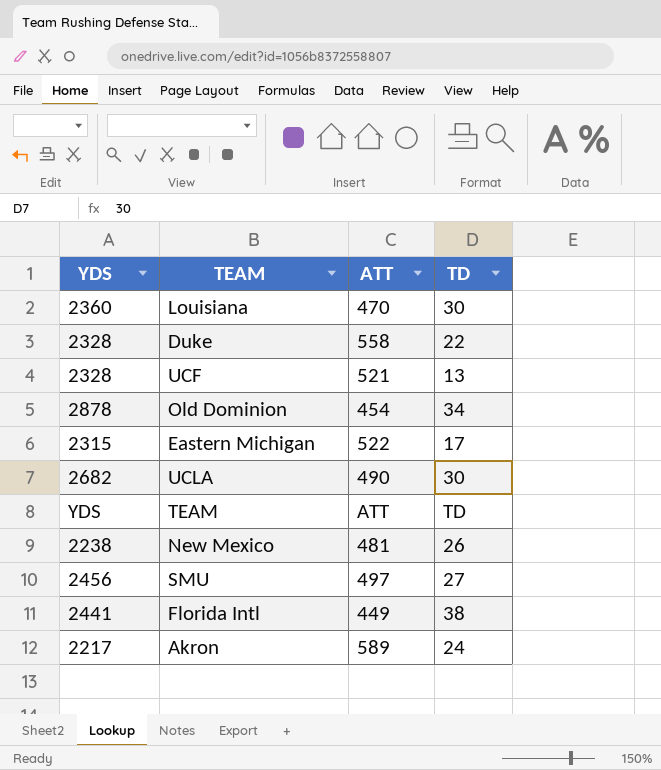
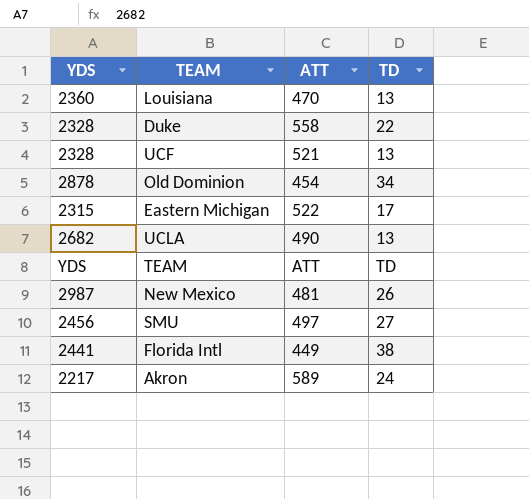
Louisiana | TD: 30 -> 13
UCLA | TD: 30 -> 13
New Mexico | YDS: 2238 -> 2987

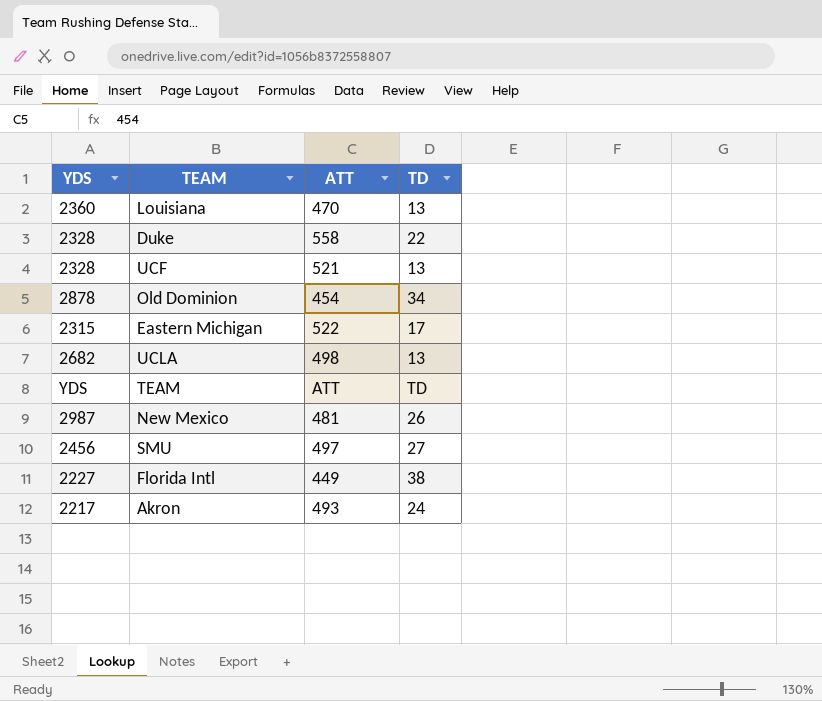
UCLA | ATT: 490 -> 498
Florida Intl | YDS: 2441 -> 2227
Akron | ATT: 589 -> 493

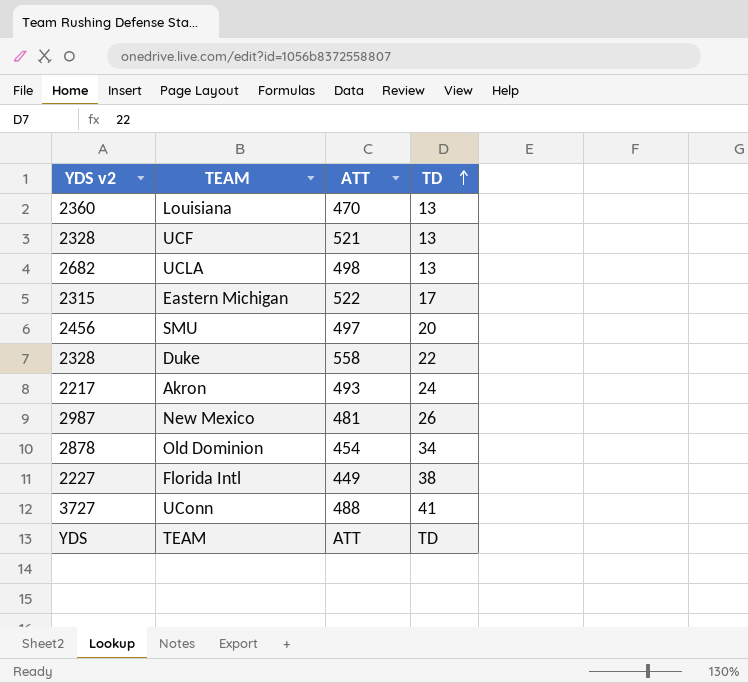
row order: none -> TD ascending
column name: YDS -> YDS v2
SMU | TD: 27 -> 20
row UConn: none -> 3727 | 488 | 41

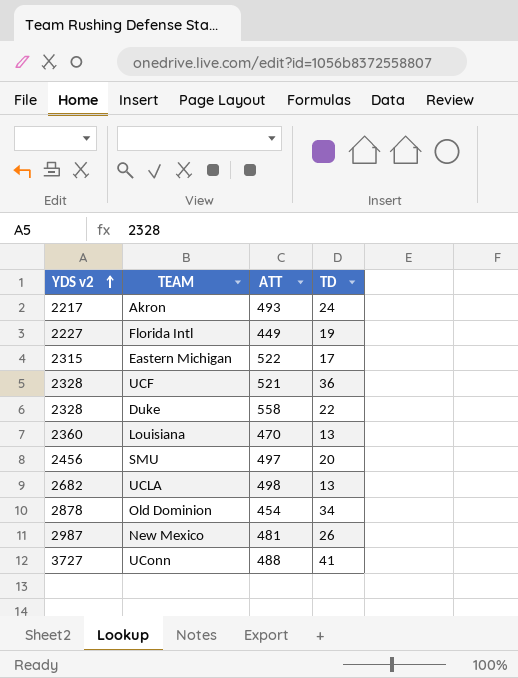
row order: TD ascending -> YDS v2 ascending
row TEAM: YDS | ATT | TD -> none
Florida Intl | TD: 38 -> 19
UCF | TD: 13 -> 36

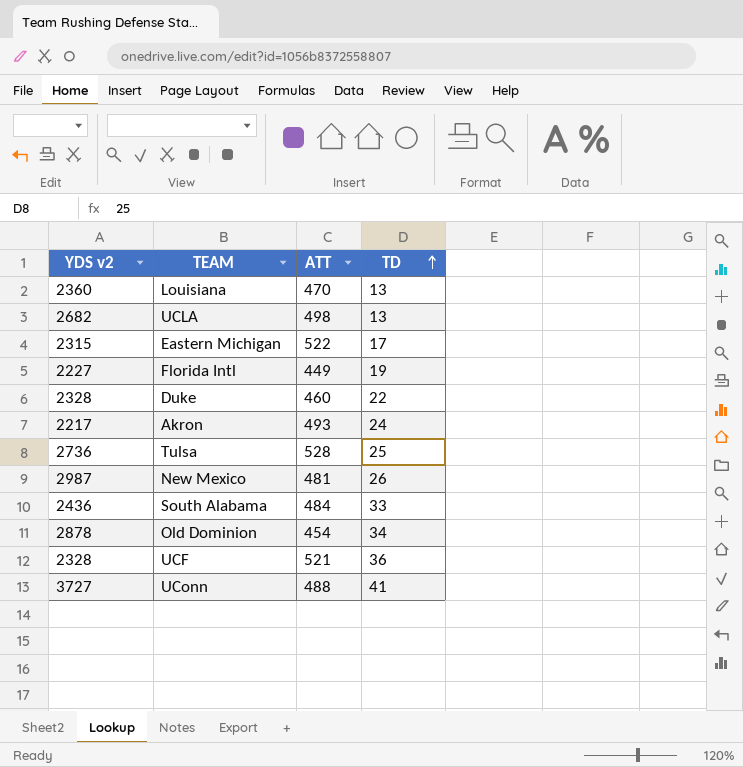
row order: YDS v2 ascending -> TD ascending
row SMU: 2456 | 497 | 20 -> none
Duke | ATT: 558 -> 460
row Tulsa: none -> 2736 | 528 | 25
row South Alabama: none -> 2436 | 484 | 33

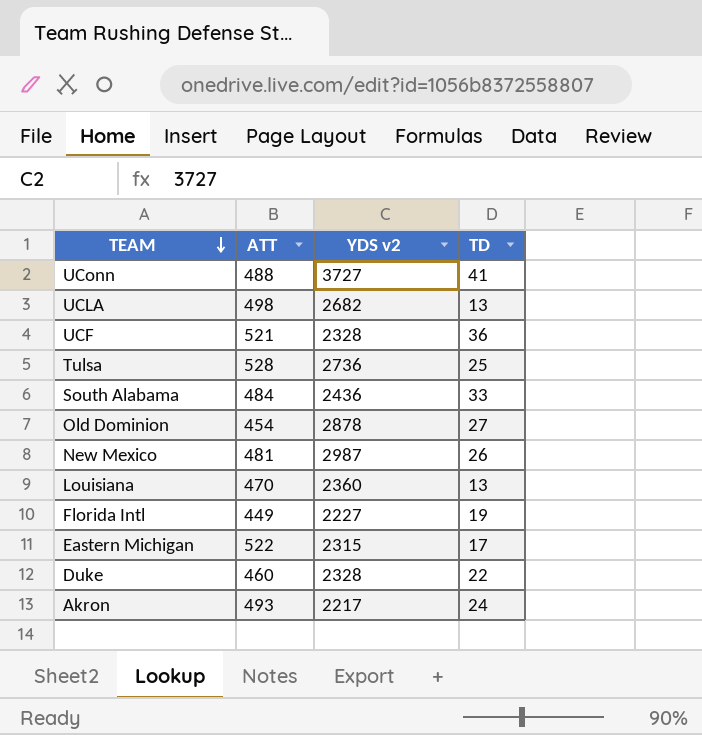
row order: TD ascending -> TEAM descending
column YDS v2 | position: 1 -> 3
Old Dominion | TD: 34 -> 27

